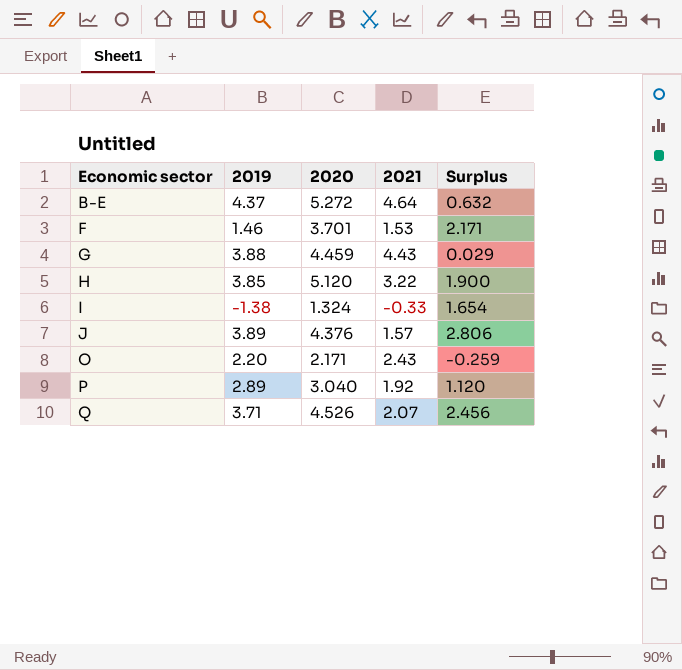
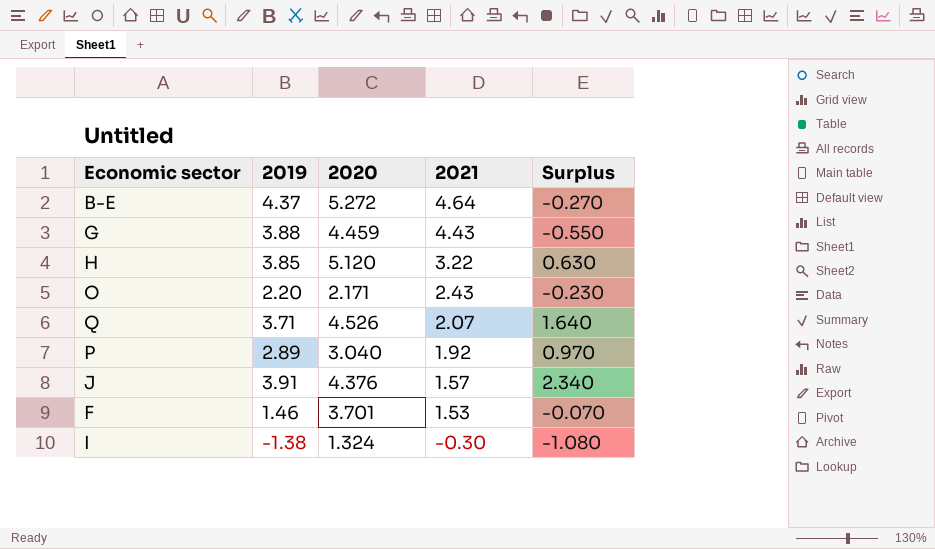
row order: Economic sector ascending -> 2021 descending
column Surplus | formula: [2020] - [2021] -> [2019] - [2021]
J | 2019: 3.89 -> 3.91
I | 2021: -0.33 -> -0.30

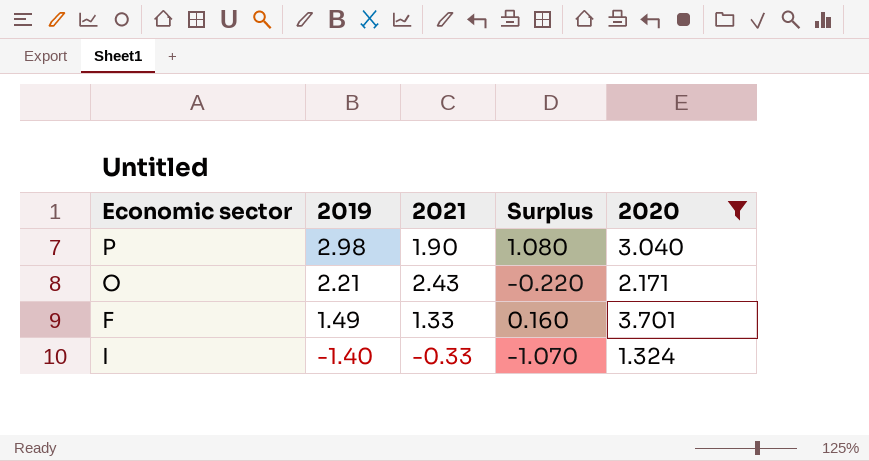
filter: none -> 2020 <= 3.701
row order: 2021 descending -> 2019 descending
column 2020 | position: 3 -> 5
P | 2019: 2.89 -> 2.98
P | 2021: 1.92 -> 1.90
P | Surplus: 0.970 -> 1.080
O | 2019: 2.20 -> 2.21
O | Surplus: -0.230 -> -0.220
F | 2019: 1.46 -> 1.49
F | 2021: 1.53 -> 1.33
F | Surplus: -0.070 -> 0.160
I | 2019: -1.38 -> -1.40
I | 2021: -0.30 -> -0.33
I | Surplus: -1.080 -> -1.070

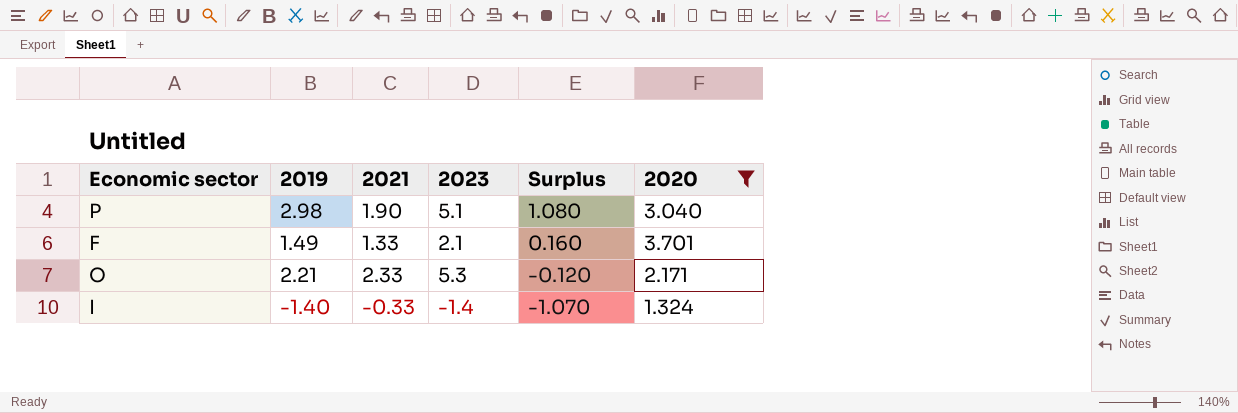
row order: 2019 descending -> Surplus descending
column 2023 | position: none -> 4
O | 2021: 2.43 -> 2.33
O | Surplus: -0.220 -> -0.120

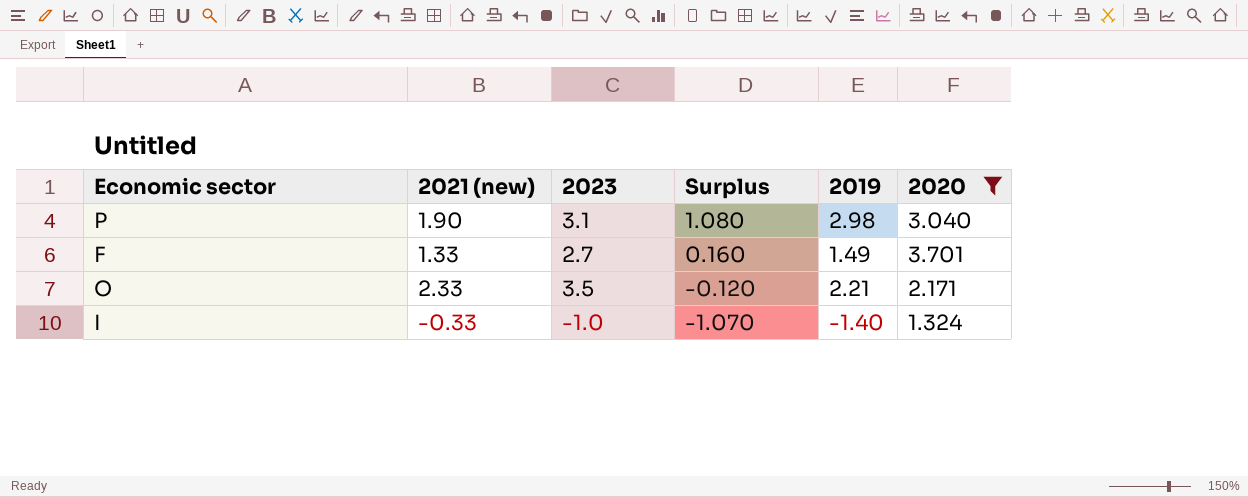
column name: 2021 -> 2021 (new)
column 2019 | position: 2 -> 5
P | 2023: 5.1 -> 3.1
F | 2023: 2.1 -> 2.7
O | 2023: 5.3 -> 3.5
I | 2023: -1.4 -> -1.0

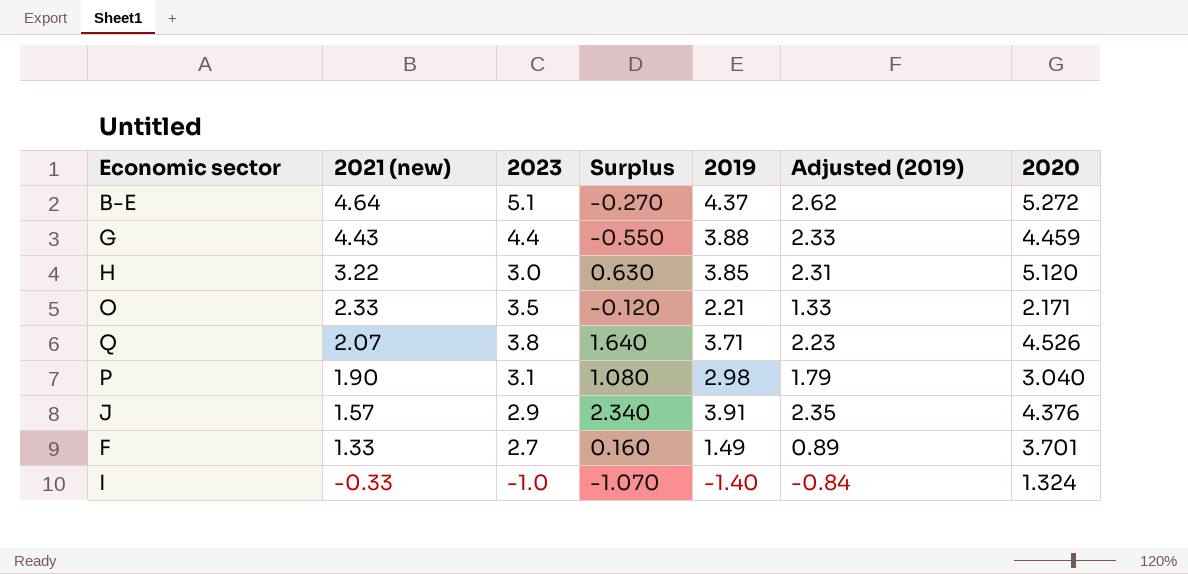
filter: 2020 <= 3.701 -> none
row order: Surplus descending -> 2021 (new) descending
column Adjusted (2019) | formula: none -> [2019] * 0.6

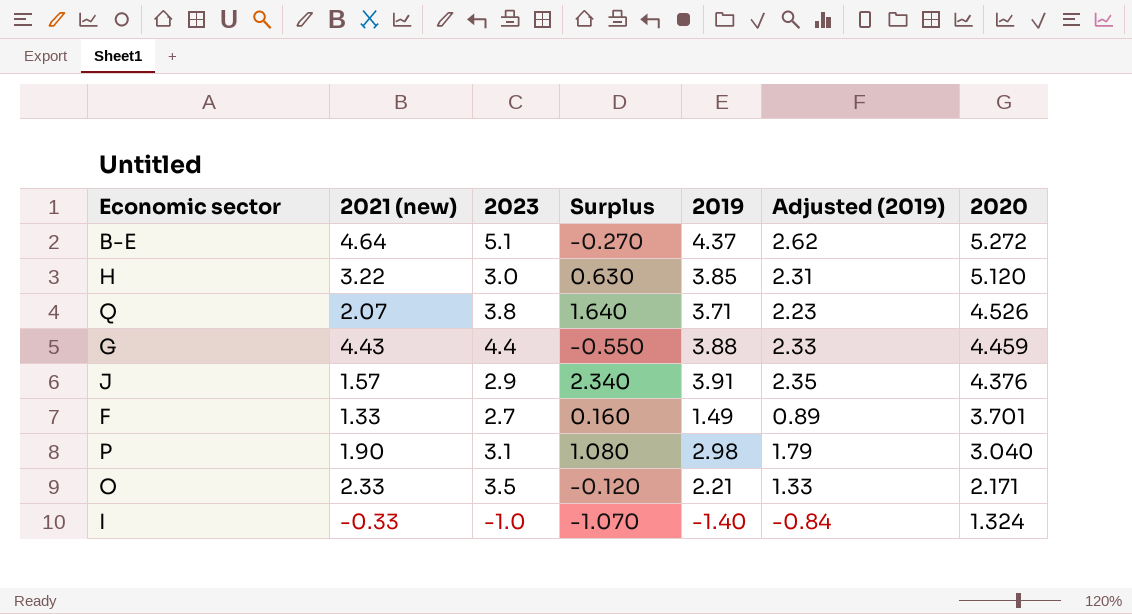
row order: 2021 (new) descending -> 2020 descending

